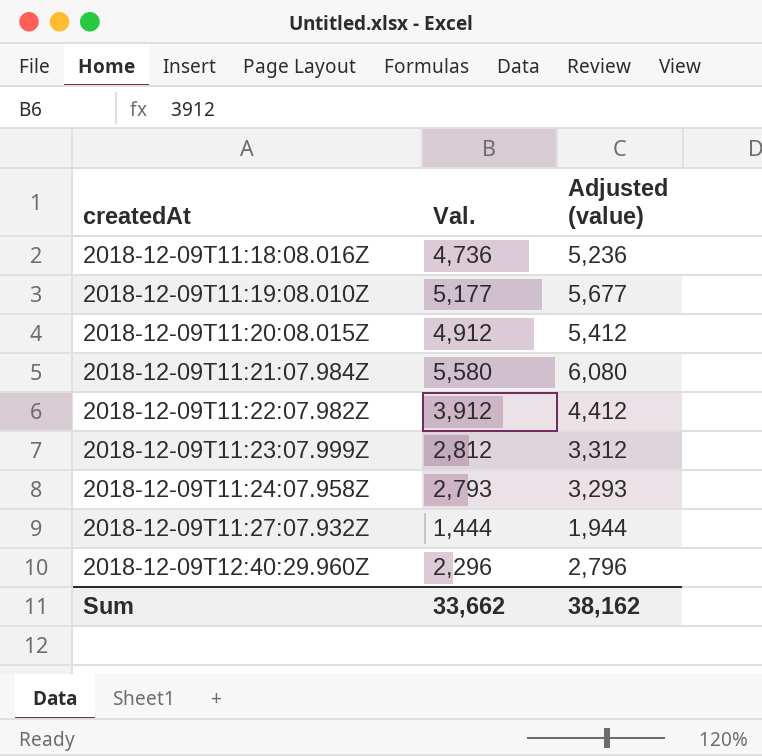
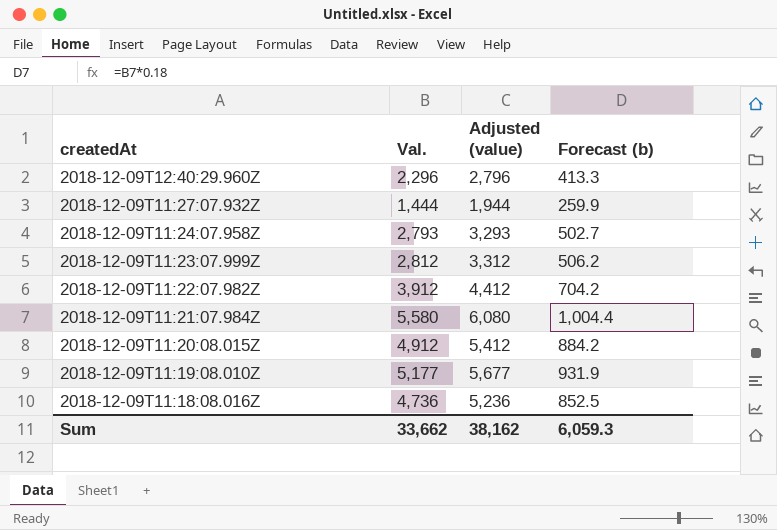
row order: createdAt ascending -> createdAt descending
column Forecast (b) | formula: none -> [Val.] * 0.18

